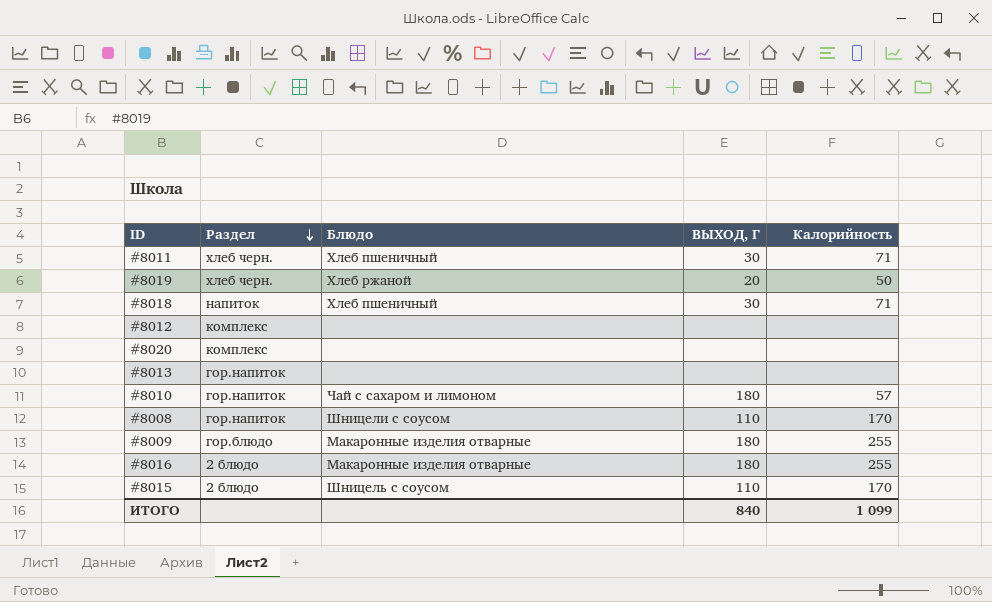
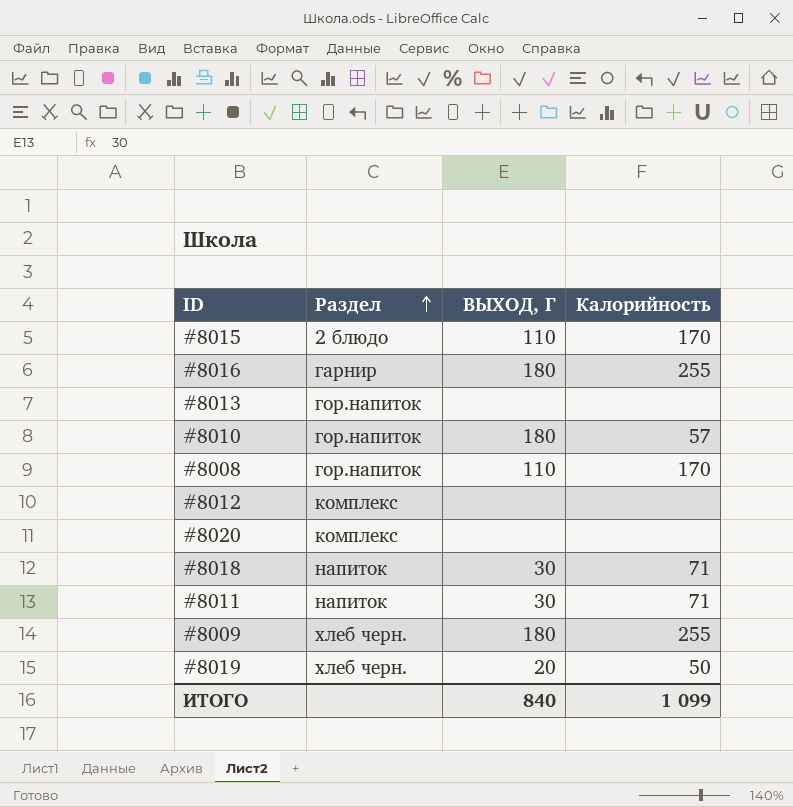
row order: Раздел descending -> Раздел ascending
column Блюдо | position: 3 -> none
#8016 | Раздел: 2 блюдо -> гарнир
#8011 | Раздел: хлеб черн. -> напиток
#8009 | Раздел: гор.блюдо -> хлеб черн.

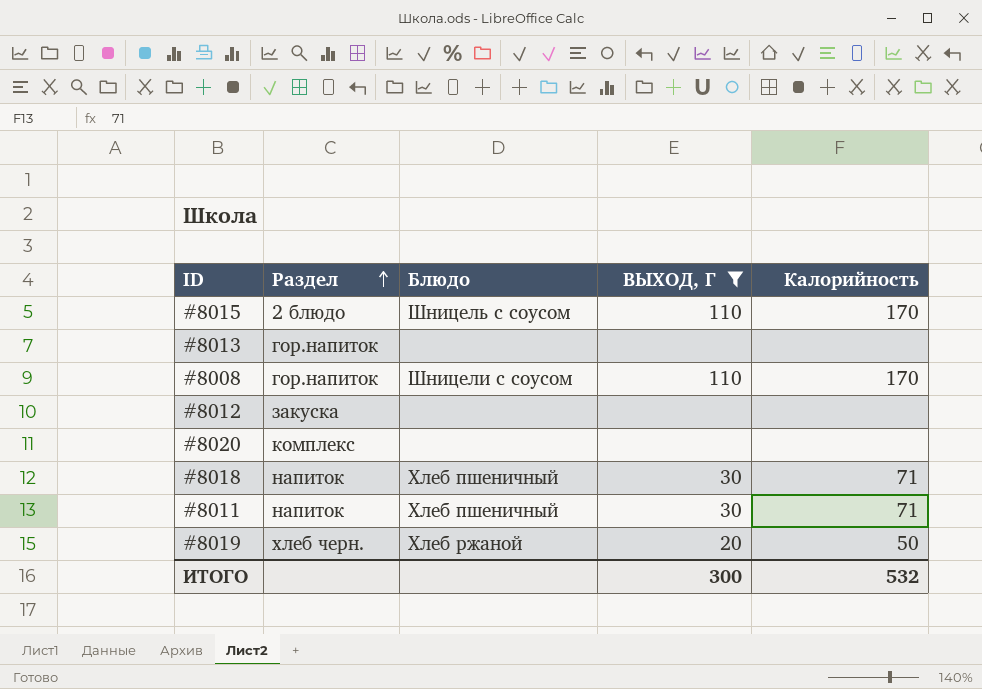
filter: none -> ВЫХОД, Г != 180
column Блюдо | position: none -> 3
#8012 | Раздел: комплекс -> закуска
ИТОГО | ВЫХОД, Г: 840 -> 300
ИТОГО | Калорийность: 1 099 -> 532

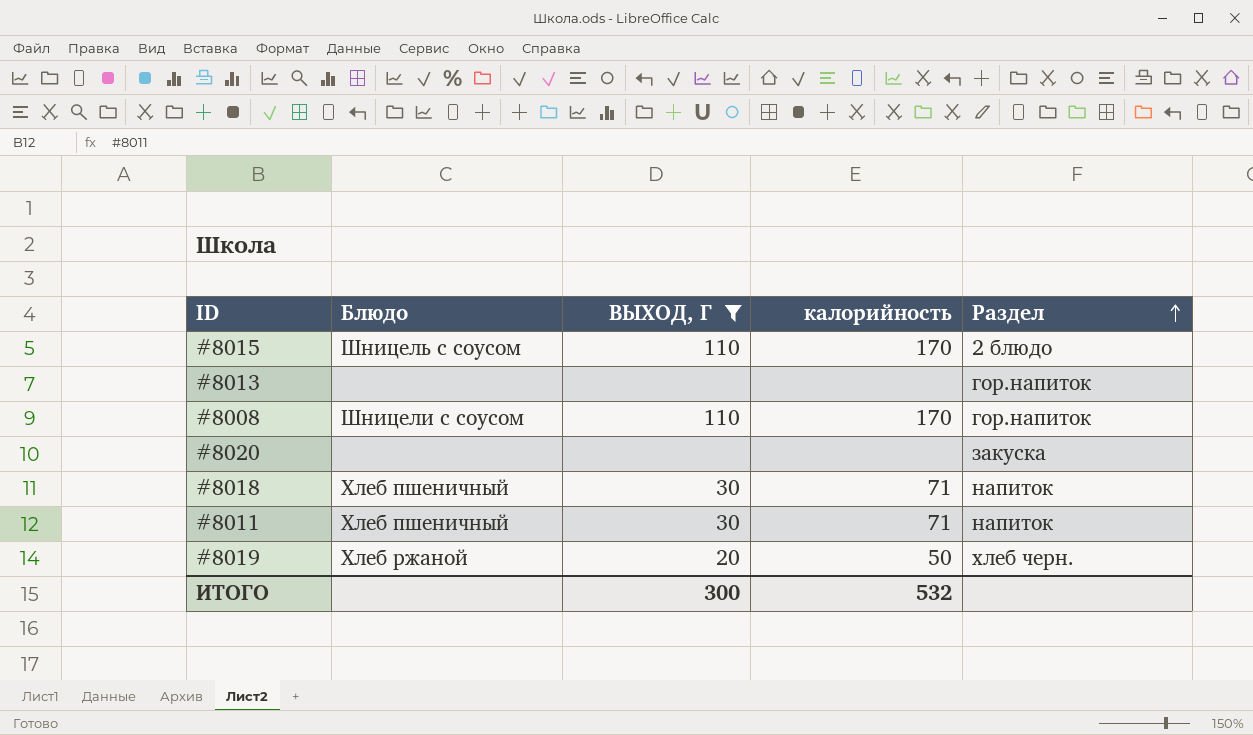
column name: Калорийность -> калорийность
column Раздел | position: 2 -> 5
row #8012: закуска | none | none | none -> none
#8020 | Раздел: комплекс -> закуска

